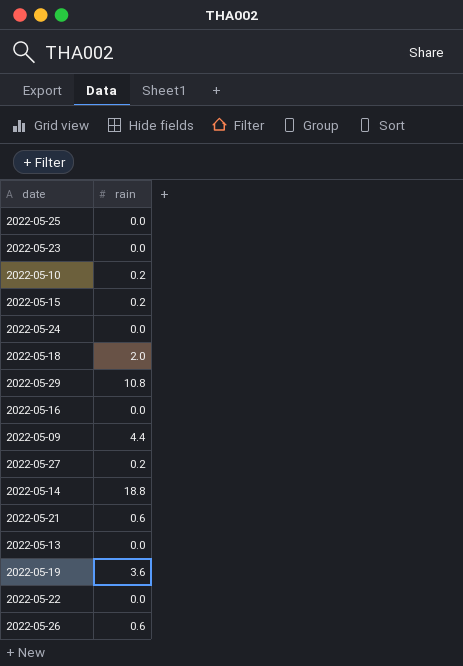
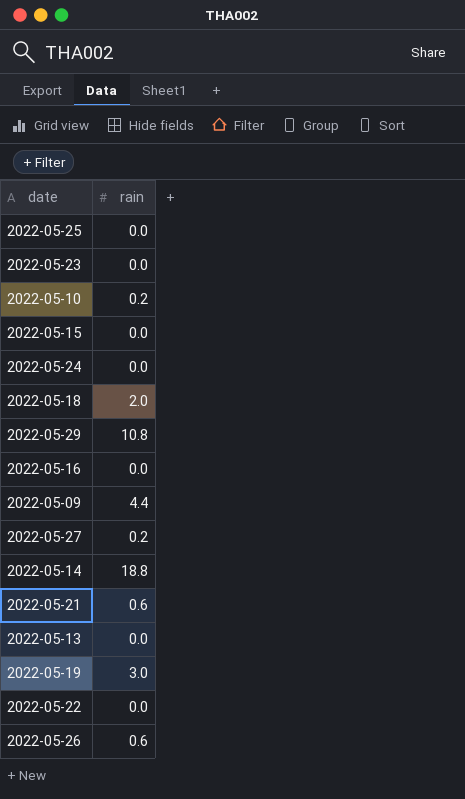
2022-05-15 | rain: 0.2 -> 0.0
2022-05-19 | rain: 3.6 -> 3.0

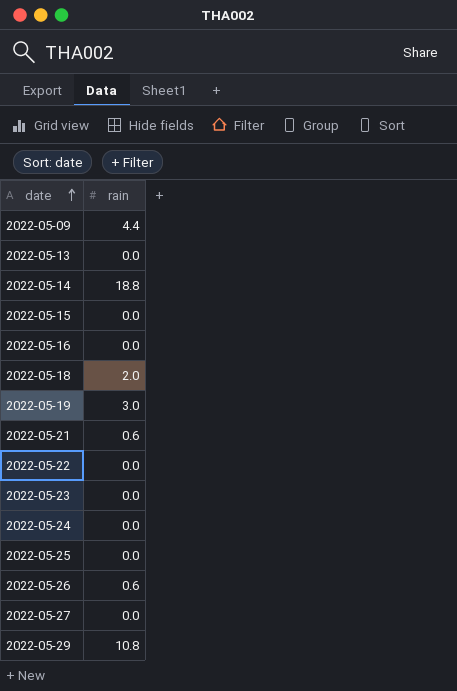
row order: none -> date ascending
row 2022-05-10: 0.2 -> none
2022-05-27 | rain: 0.2 -> 0.0

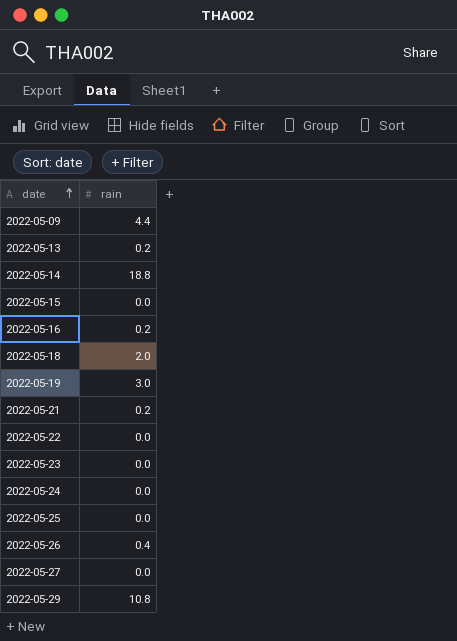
2022-05-13 | rain: 0.0 -> 0.2
2022-05-16 | rain: 0.0 -> 0.2
2022-05-21 | rain: 0.6 -> 0.2
2022-05-26 | rain: 0.6 -> 0.4

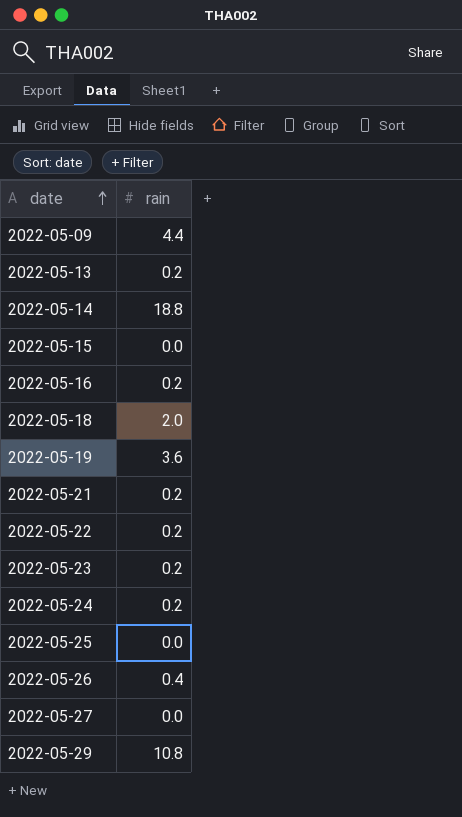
2022-05-19 | rain: 3.0 -> 3.6
2022-05-22 | rain: 0.0 -> 0.2
2022-05-23 | rain: 0.0 -> 0.2
2022-05-24 | rain: 0.0 -> 0.2

